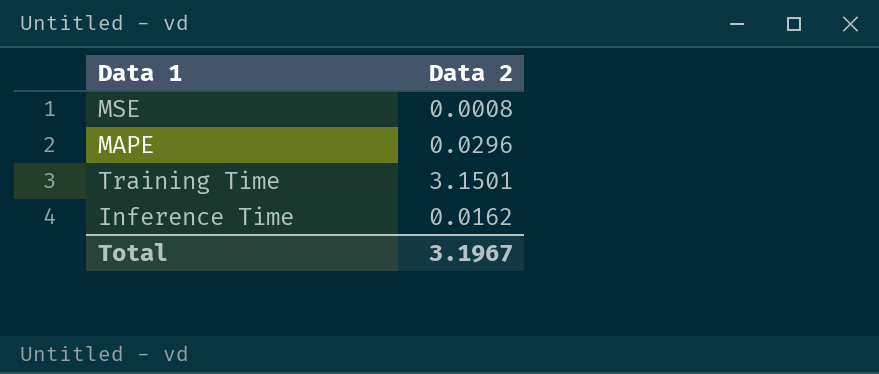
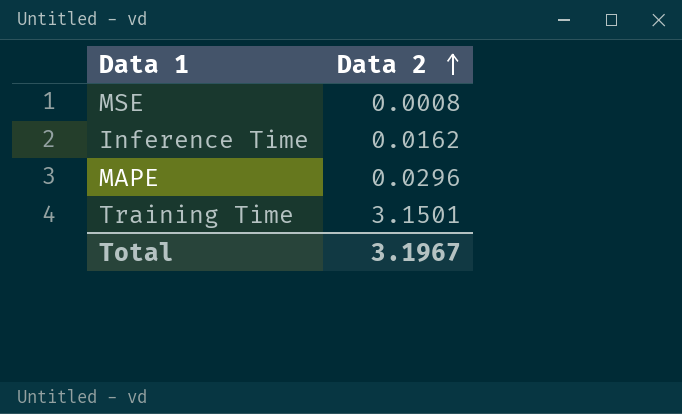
row order: none -> Data 2 ascending

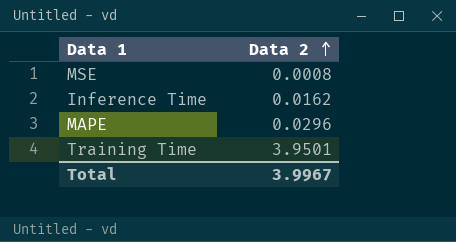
Training Time | Data 2: 3.1501 -> 3.9501
Total | Data 2: 3.1967 -> 3.9967

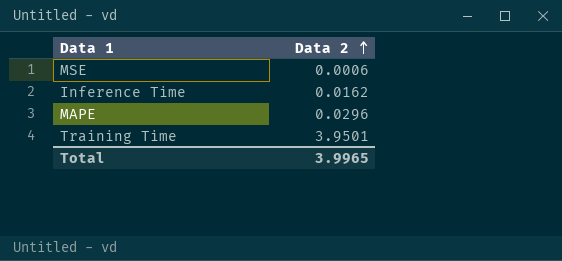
MSE | Data 2: 0.0008 -> 0.0006
Total | Data 2: 3.9967 -> 3.9965

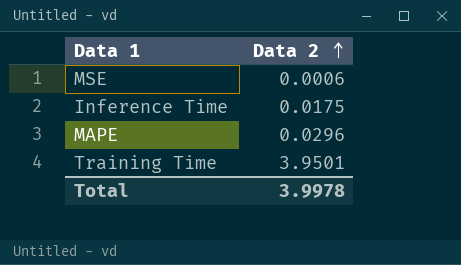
Inference Time | Data 2: 0.0162 -> 0.0175
Total | Data 2: 3.9965 -> 3.9978

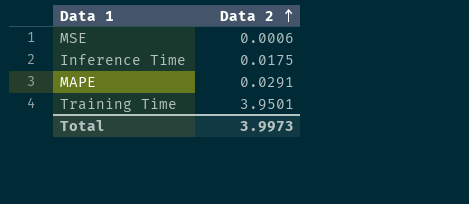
MAPE | Data 2: 0.0296 -> 0.0291
Total | Data 2: 3.9978 -> 3.9973

